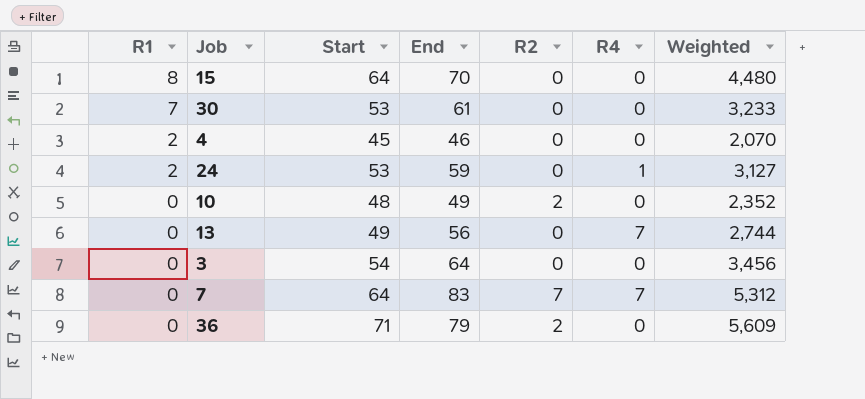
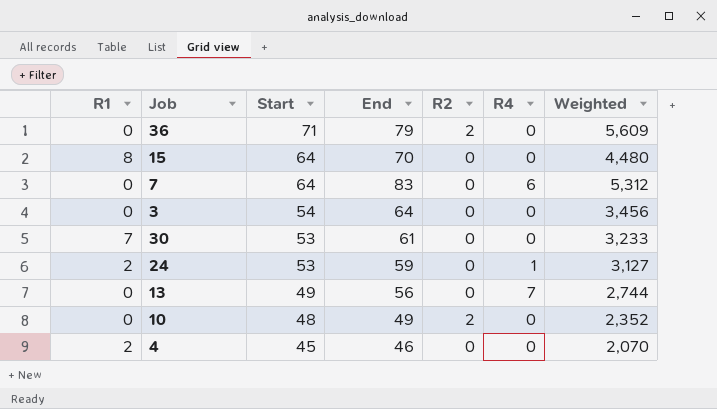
row order: R1 descending -> Start descending
7 | R2: 7 -> 0
7 | R4: 7 -> 6

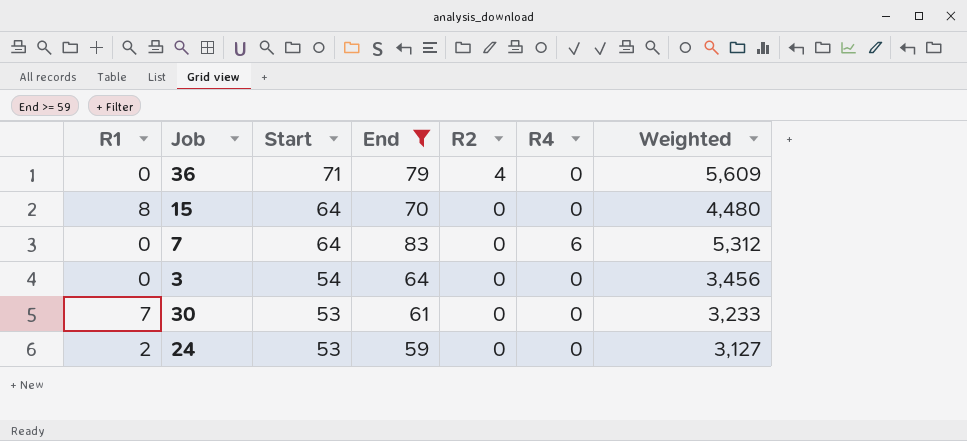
filter: none -> End >= 59
36 | R2: 2 -> 4
24 | R4: 1 -> 0

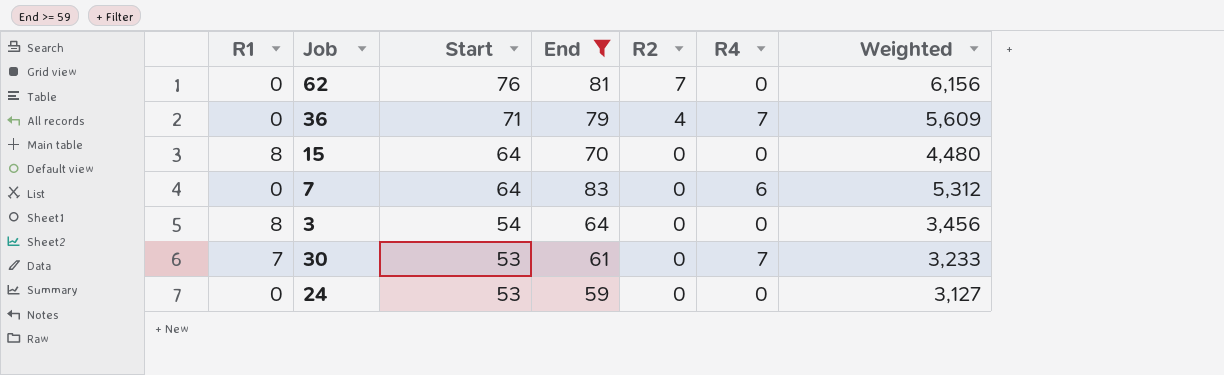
row 62: none -> 0 | 76 | 81 | 7 | 0 | 6,156
36 | R4: 0 -> 7
3 | R1: 0 -> 8
30 | R4: 0 -> 7
24 | R1: 2 -> 0

